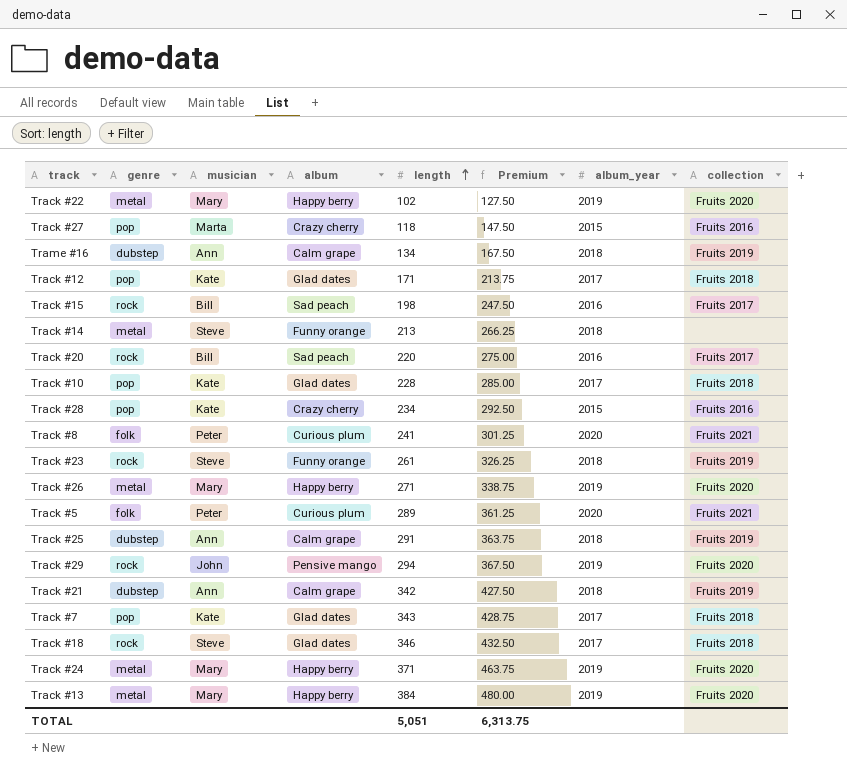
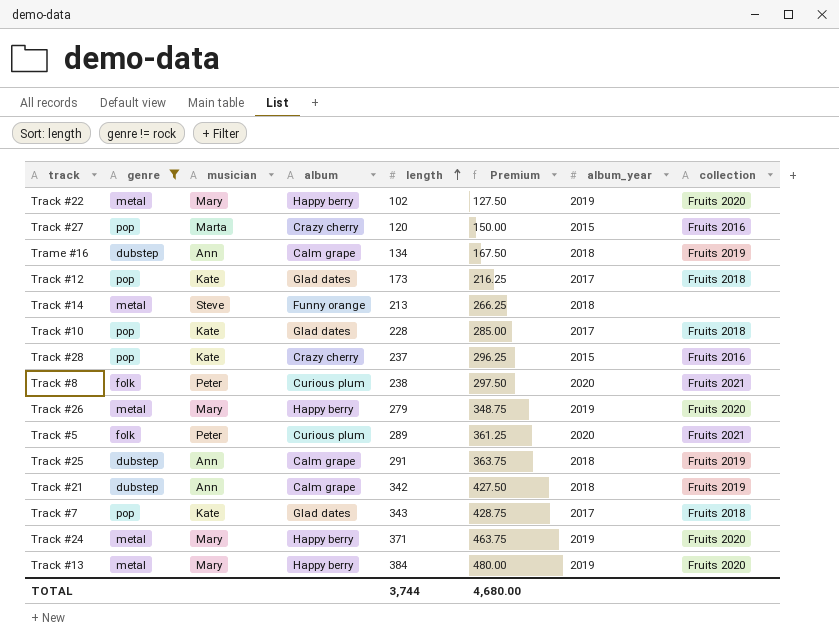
filter: none -> genre != rock
Track #27 | length: 118 -> 120
Track #27 | Premium: 147.50 -> 150.00
Track #12 | length: 171 -> 173
Track #12 | Premium: 213.75 -> 216.25
Track #28 | length: 234 -> 237
Track #28 | Premium: 292.50 -> 296.25
Track #8 | length: 241 -> 238
Track #8 | Premium: 301.25 -> 297.50
Track #26 | length: 271 -> 279
Track #26 | Premium: 338.75 -> 348.75
TOTAL | length: 5,051 -> 3,744
TOTAL | Premium: 6,313.75 -> 4,680.00

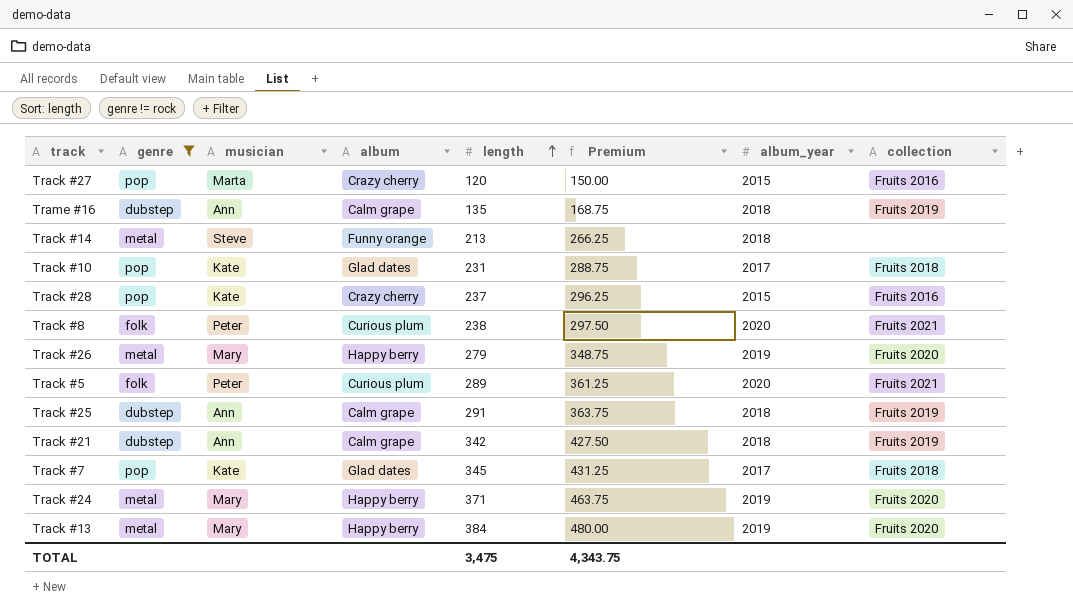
row Track #22: metal | Mary | Happy berry | 102 | 127.50 | 2019 | Fruits 2020 -> none
row Track #12: pop | Kate | Glad dates | 173 | 216.25 | 2017 | Fruits 2018 -> none
Trame #16 | length: 134 -> 135
Trame #16 | Premium: 167.50 -> 168.75
Track #10 | length: 228 -> 231
Track #10 | Premium: 285.00 -> 288.75
Track #7 | length: 343 -> 345
Track #7 | Premium: 428.75 -> 431.25
TOTAL | length: 3,744 -> 3,475
TOTAL | Premium: 4,680.00 -> 4,343.75

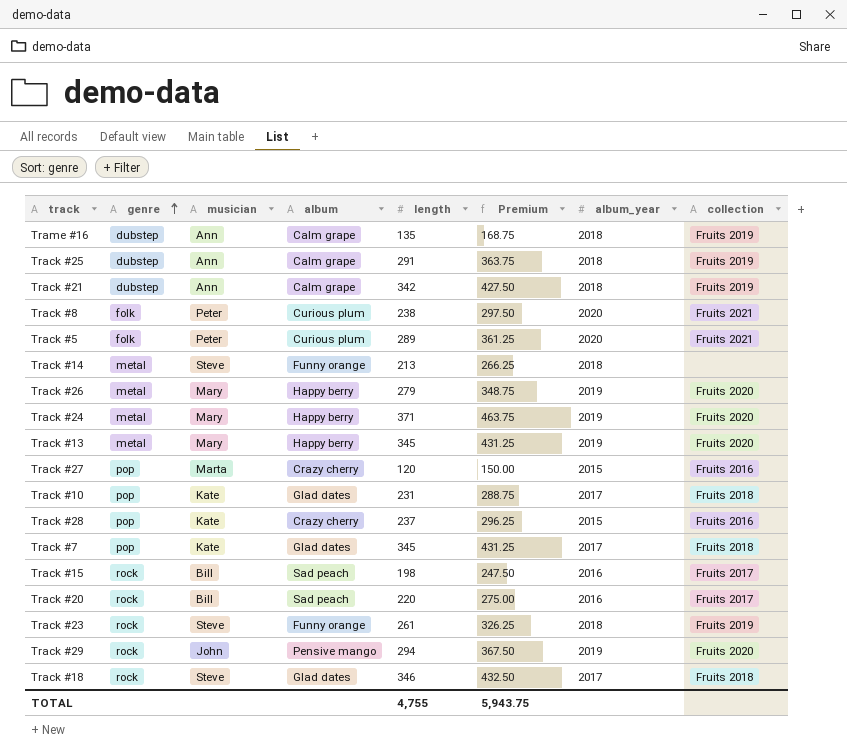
filter: genre != rock -> none
row order: length ascending -> genre ascending
Track #13 | length: 384 -> 345
Track #13 | Premium: 480.00 -> 431.25
TOTAL | length: 3,475 -> 4,755
TOTAL | Premium: 4,343.75 -> 5,943.75

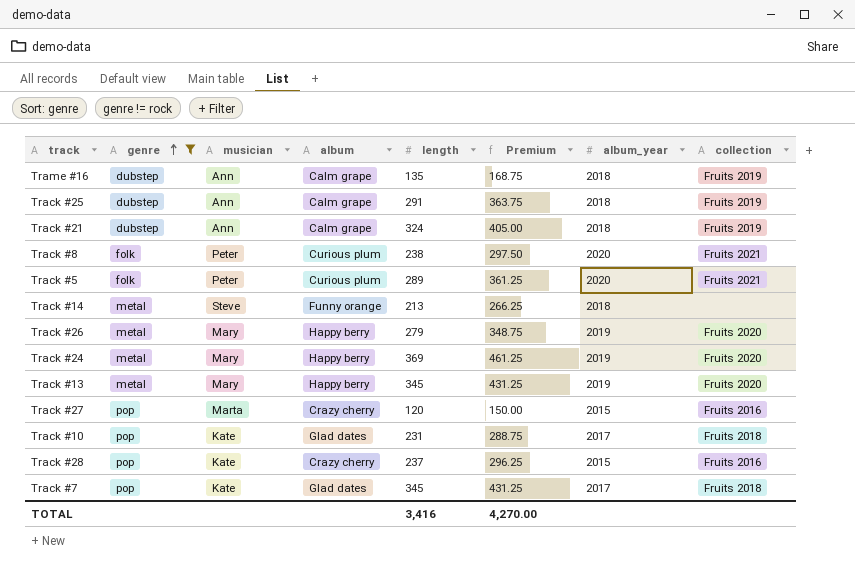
filter: none -> genre != rock
Track #21 | length: 342 -> 324
Track #21 | Premium: 427.50 -> 405.00
Track #24 | length: 371 -> 369
Track #24 | Premium: 463.75 -> 461.25
TOTAL | length: 4,755 -> 3,416
TOTAL | Premium: 5,943.75 -> 4,270.00

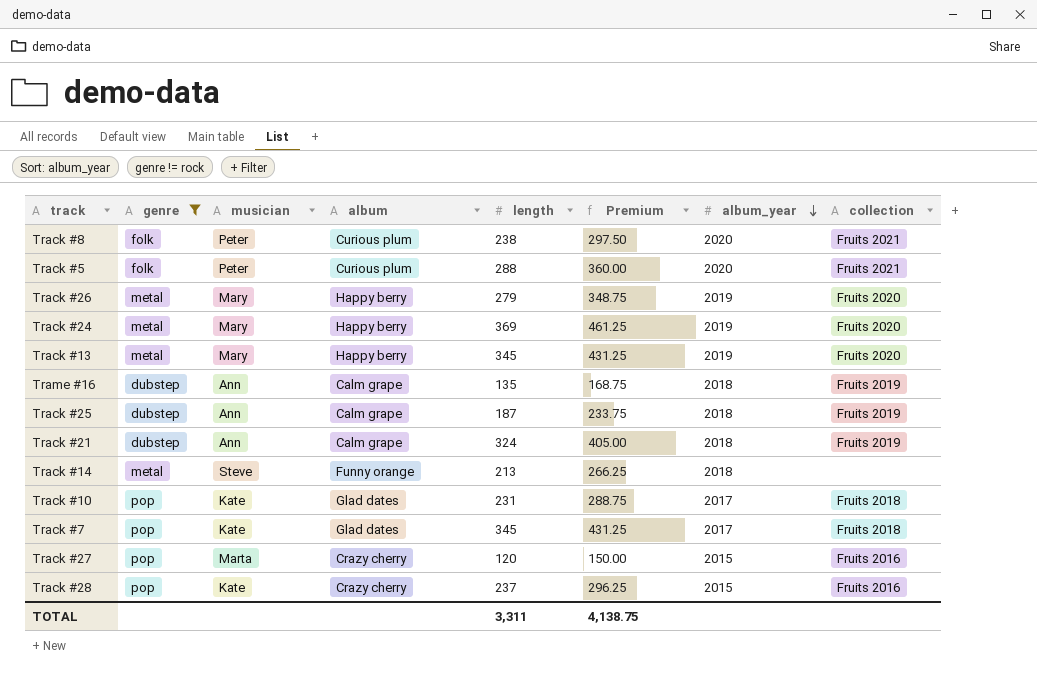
row order: genre ascending -> album_year descending
Track #5 | length: 289 -> 288
Track #5 | Premium: 361.25 -> 360.00
Track #25 | length: 291 -> 187
Track #25 | Premium: 363.75 -> 233.75
TOTAL | length: 3,416 -> 3,311
TOTAL | Premium: 4,270.00 -> 4,138.75

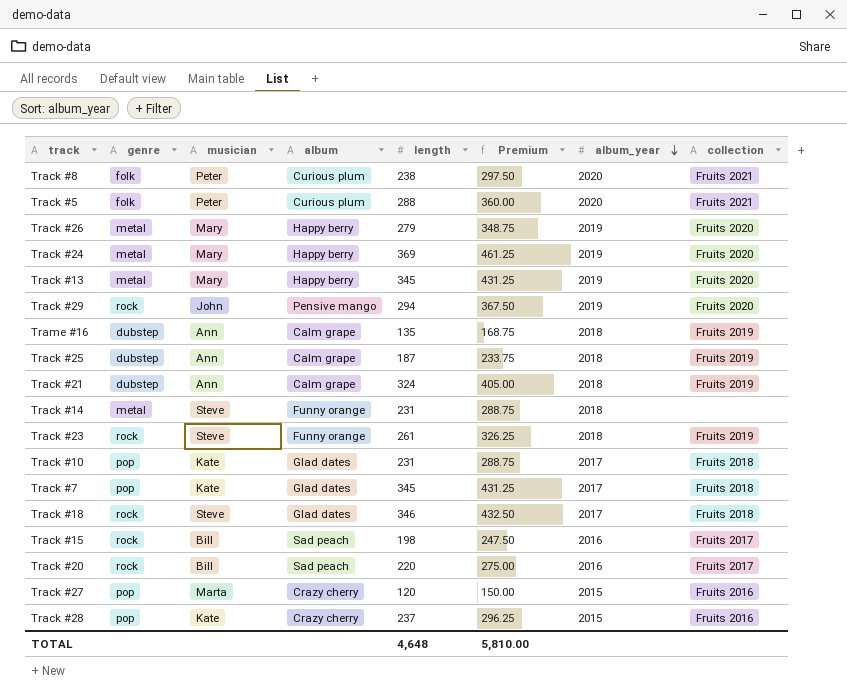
filter: genre != rock -> none
Track #14 | length: 213 -> 231
Track #14 | Premium: 266.25 -> 288.75
TOTAL | length: 3,311 -> 4,648
TOTAL | Premium: 4,138.75 -> 5,810.00

